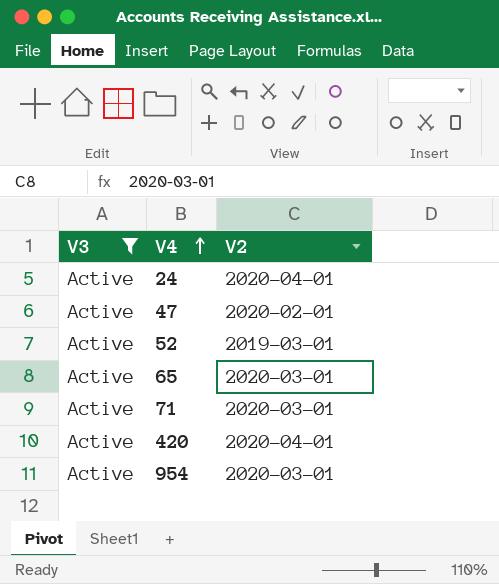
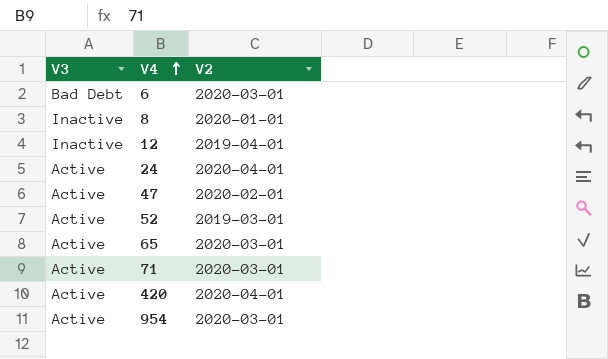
filter: V3 = Active -> none

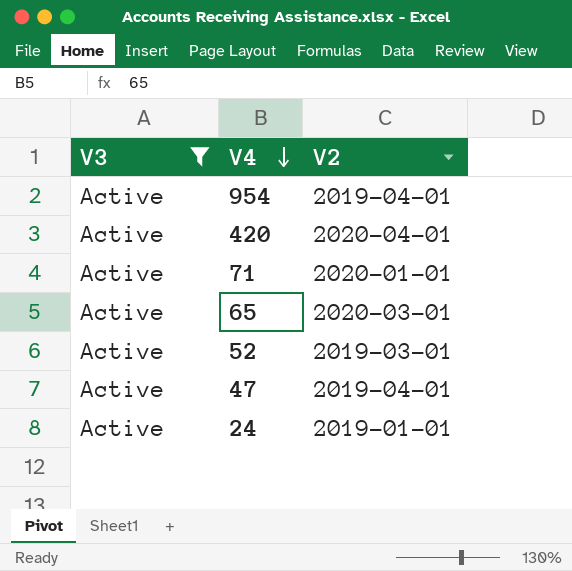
filter: none -> V3 = Active
row order: V4 ascending -> V4 descending
954 | V2: 2020-03-01 -> 2019-04-01
71 | V2: 2020-03-01 -> 2020-01-01
47 | V2: 2020-02-01 -> 2019-04-01
24 | V2: 2020-04-01 -> 2019-01-01

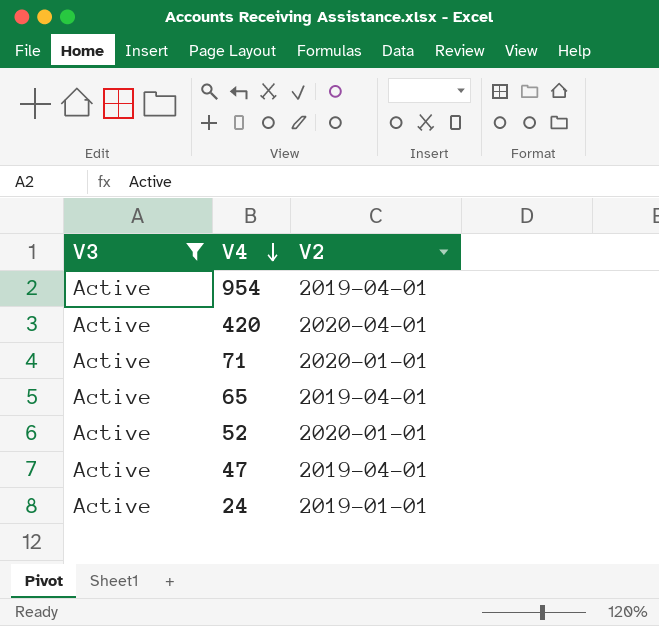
65 | V2: 2020-03-01 -> 2019-04-01
52 | V2: 2019-03-01 -> 2020-01-01

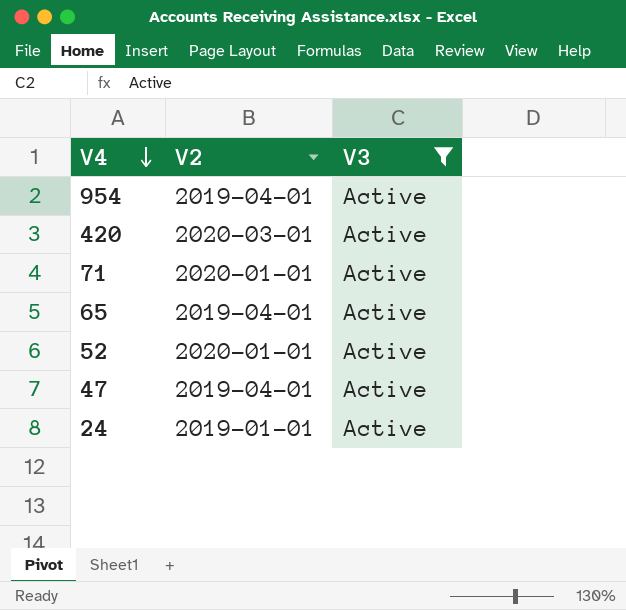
column V3 | position: 1 -> 3
420 | V2: 2020-04-01 -> 2020-03-01

